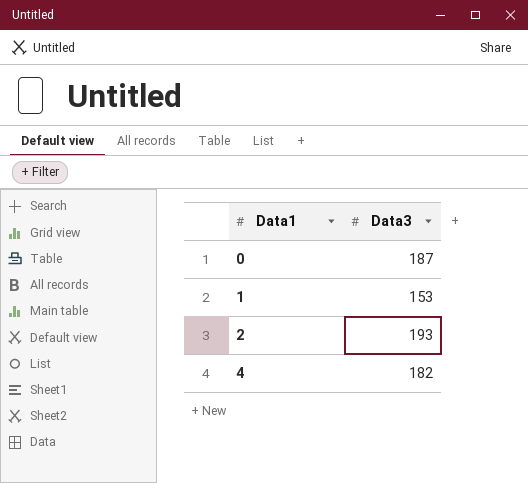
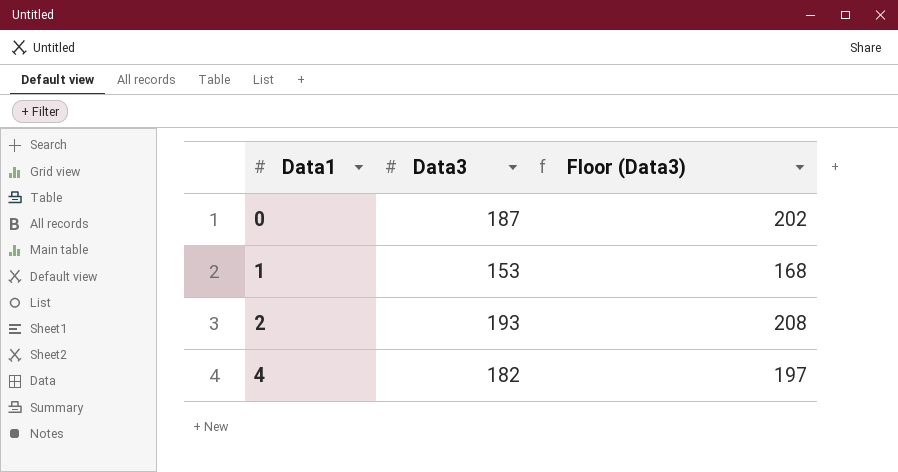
column Floor (Data3) | formula: none -> [Data3] + 15

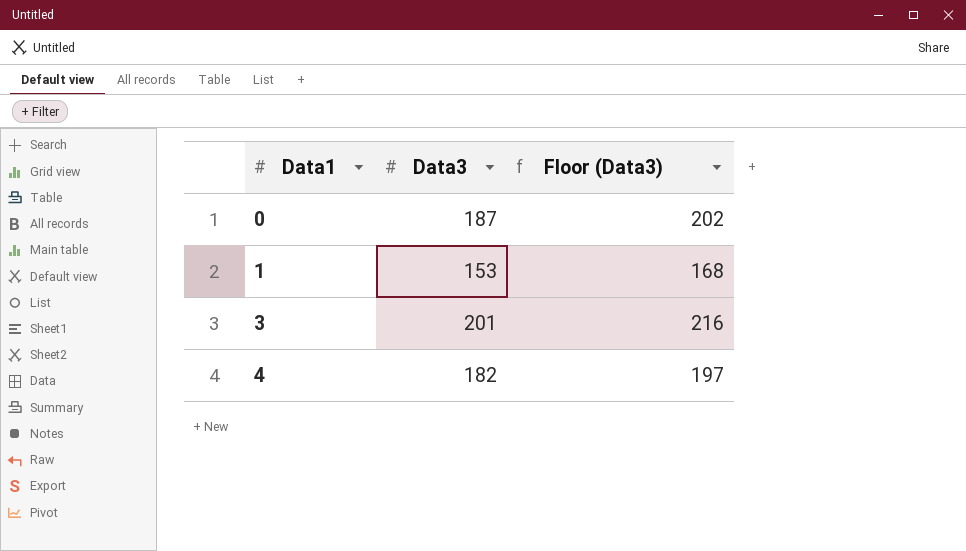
row 2: 193 | 208 -> none
row 3: none -> 201 | 216

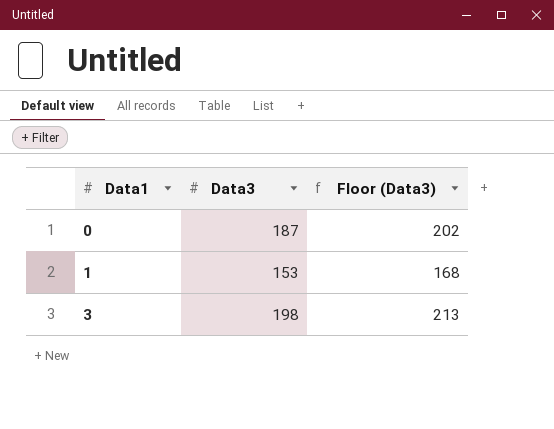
row 4: 182 | 197 -> none
3 | Data3: 201 -> 198
3 | Floor (Data3): 216 -> 213

